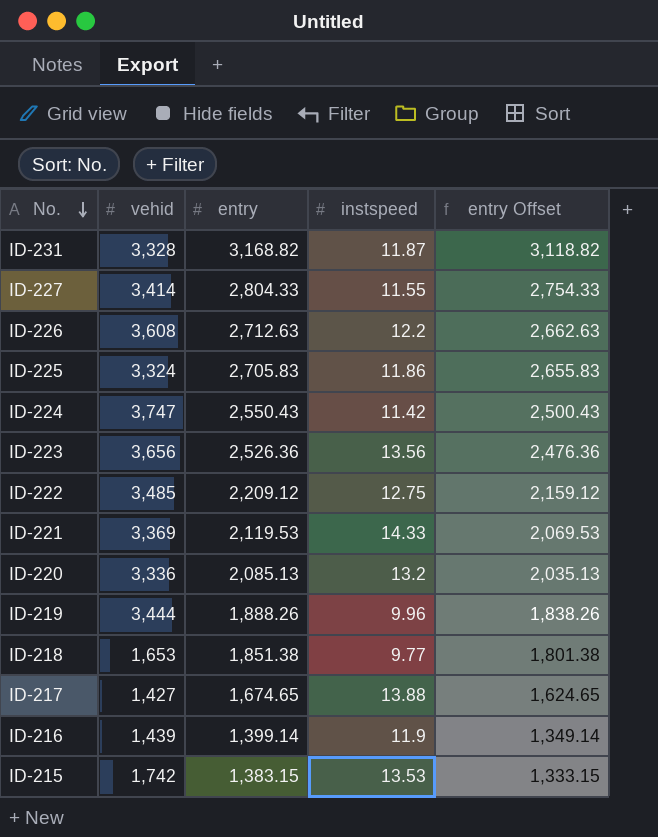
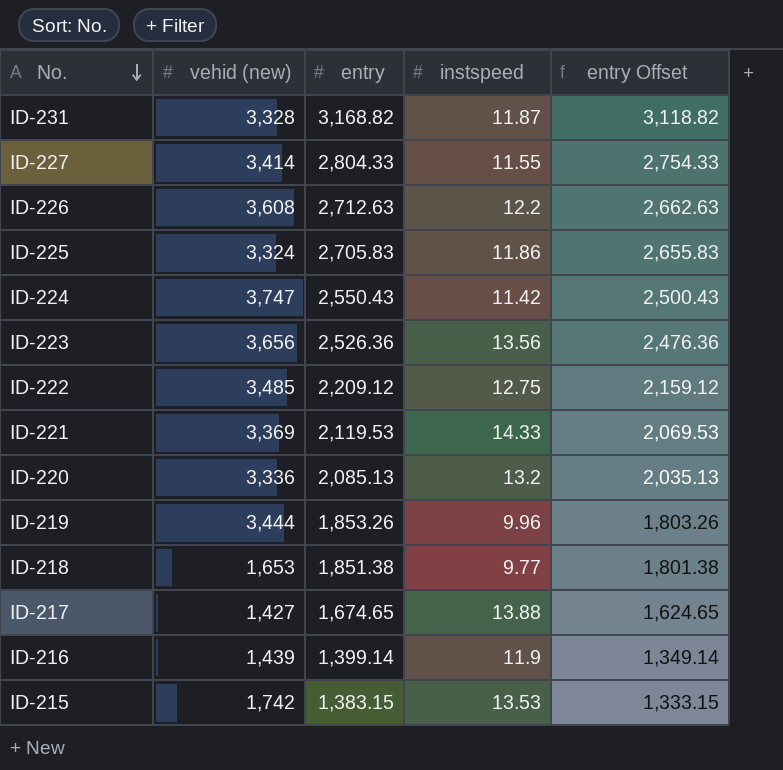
column name: vehid -> vehid (new)
ID-219 | entry: 1,888.26 -> 1,853.26
ID-219 | entry Offset: 1,838.26 -> 1,803.26

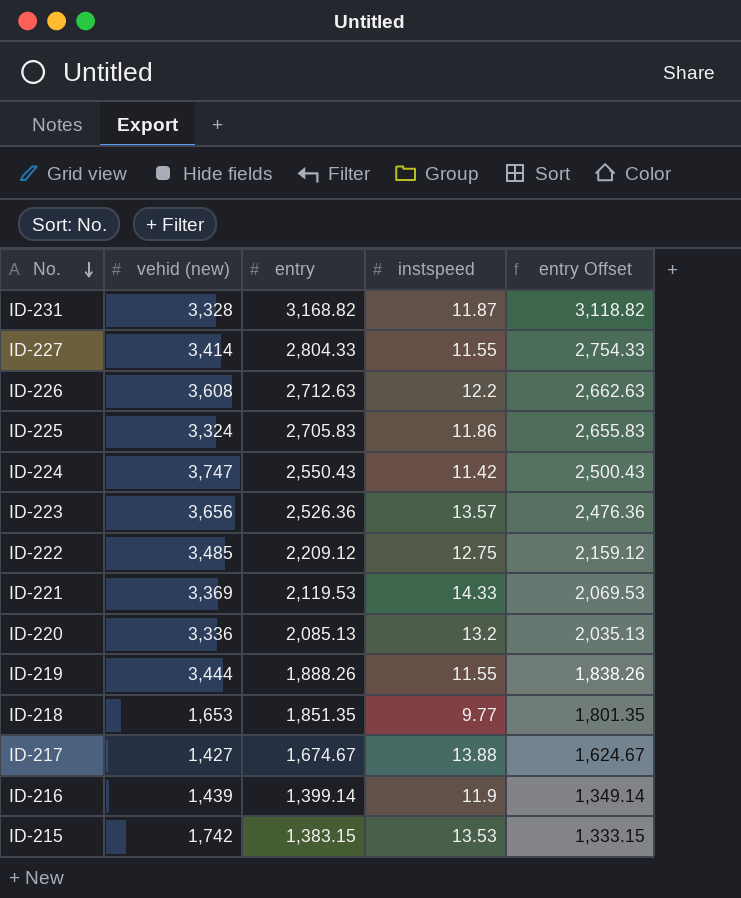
ID-223 | instspeed: 13.56 -> 13.57
ID-219 | entry: 1,853.26 -> 1,888.26
ID-219 | instspeed: 9.96 -> 11.55
ID-219 | entry Offset: 1,803.26 -> 1,838.26
ID-218 | entry: 1,851.38 -> 1,851.35
ID-218 | entry Offset: 1,801.38 -> 1,801.35
ID-217 | entry: 1,674.65 -> 1,674.67
ID-217 | entry Offset: 1,624.65 -> 1,624.67

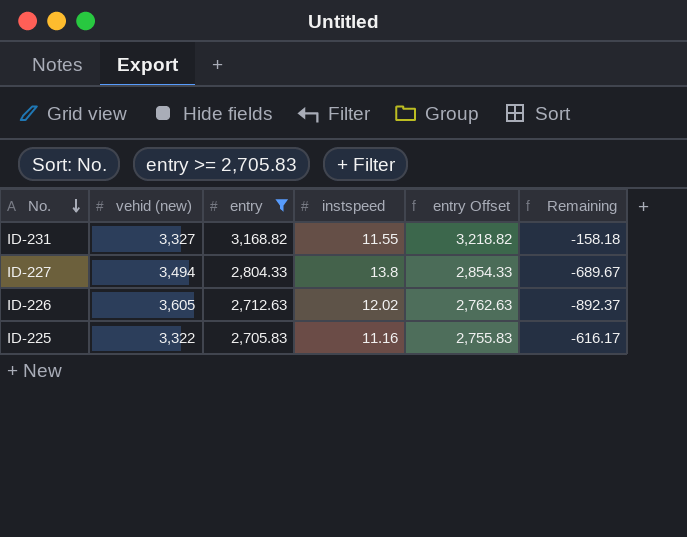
filter: none -> entry >= 2,705.83
column entry Offset | formula: [entry] - 50 -> [entry] + 50
column Remaining | formula: none -> [entry] - [vehid (new)]
ID-231 | vehid (new): 3,328 -> 3,327
ID-231 | instspeed: 11.87 -> 11.55
ID-227 | vehid (new): 3,414 -> 3,494
ID-227 | instspeed: 11.55 -> 13.8
ID-226 | vehid (new): 3,608 -> 3,605
ID-226 | instspeed: 12.2 -> 12.02
ID-225 | vehid (new): 3,324 -> 3,322
ID-225 | instspeed: 11.86 -> 11.16

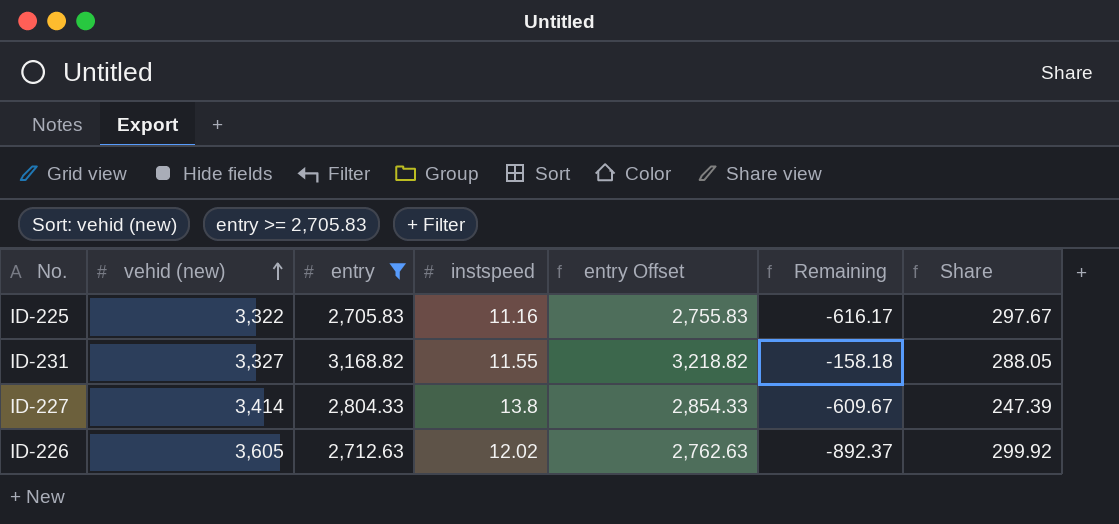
row order: No. descending -> vehid (new) ascending
column Share | formula: none -> [vehid (new)] / [instspeed]
ID-227 | vehid (new): 3,494 -> 3,414
ID-227 | Remaining: -689.67 -> -609.67

